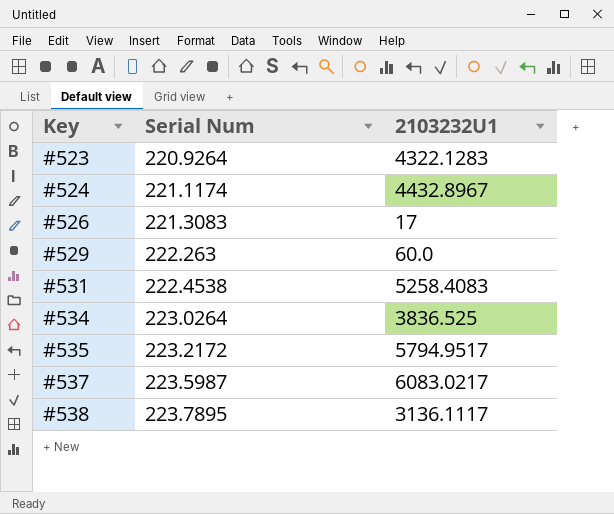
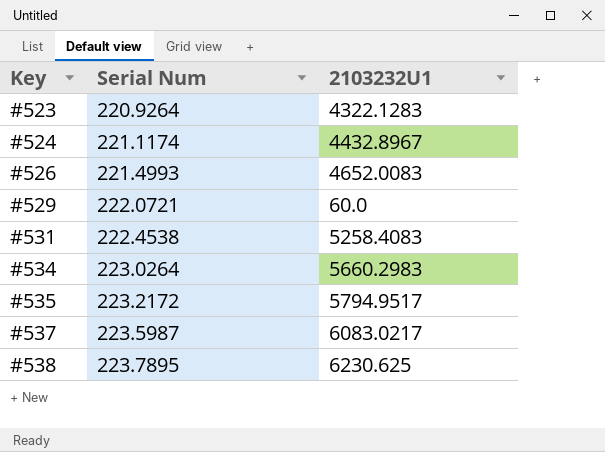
#526 | Serial Num: 221.3083 -> 221.4993
#526 | 2103232U1: 17 -> 4652.0083
#529 | Serial Num: 222.263 -> 222.0721
#534 | 2103232U1: 3836.525 -> 5660.2983
#538 | 2103232U1: 3136.1117 -> 6230.625

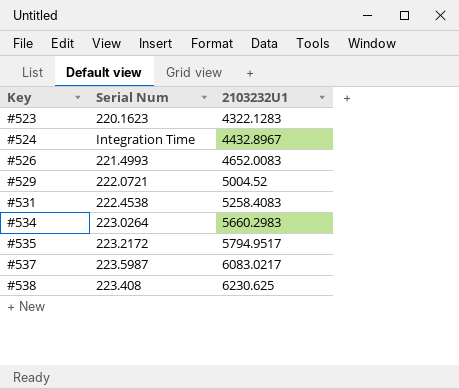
#523 | Serial Num: 220.9264 -> 220.1623
#524 | Serial Num: 221.1174 -> Integration Time
#529 | 2103232U1: 60.0 -> 5004.52
#538 | Serial Num: 223.7895 -> 223.408

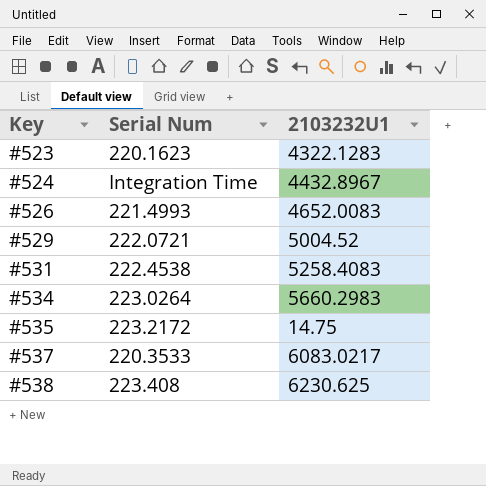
#535 | 2103232U1: 5794.9517 -> 14.75
#537 | Serial Num: 223.5987 -> 220.3533

